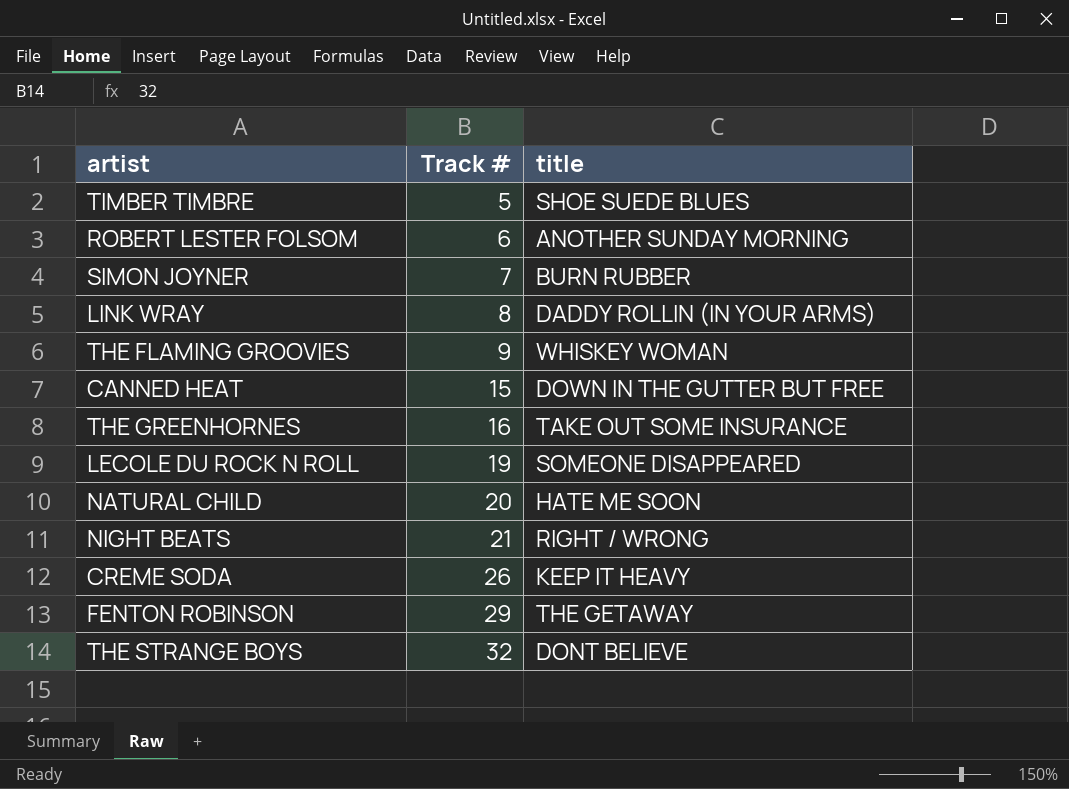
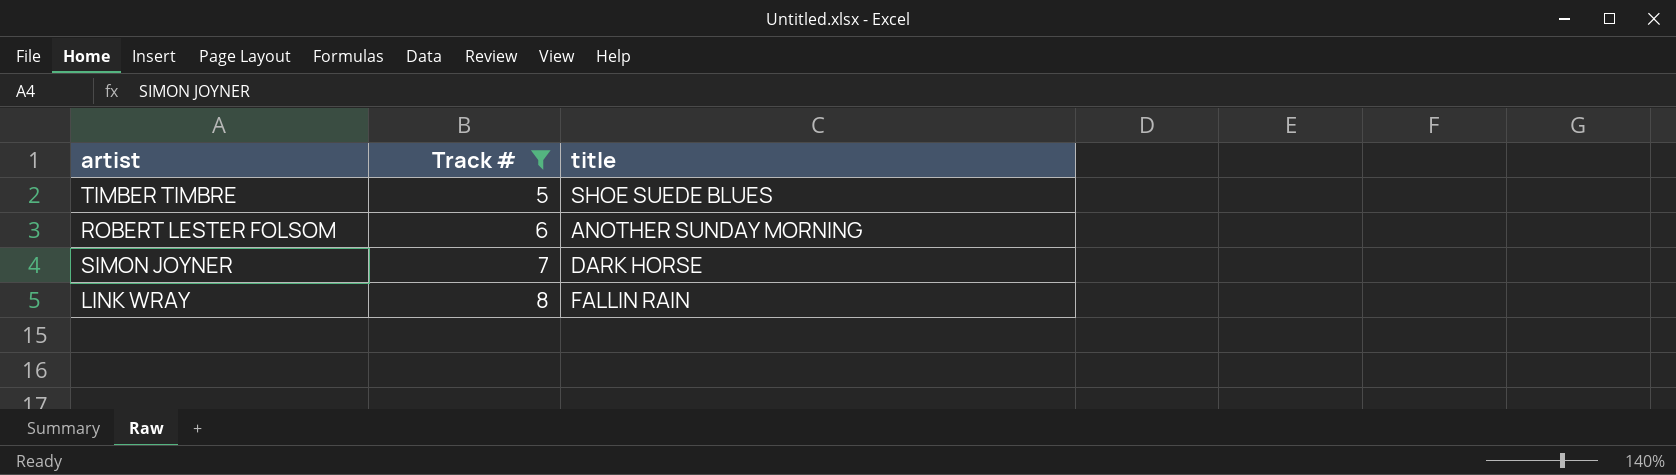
filter: none -> Track # <= 8
SIMON JOYNER | title: BURN RUBBER -> DARK HORSE
LINK WRAY | title: DADDY ROLLIN (IN YOUR ARMS) -> FALLIN RAIN

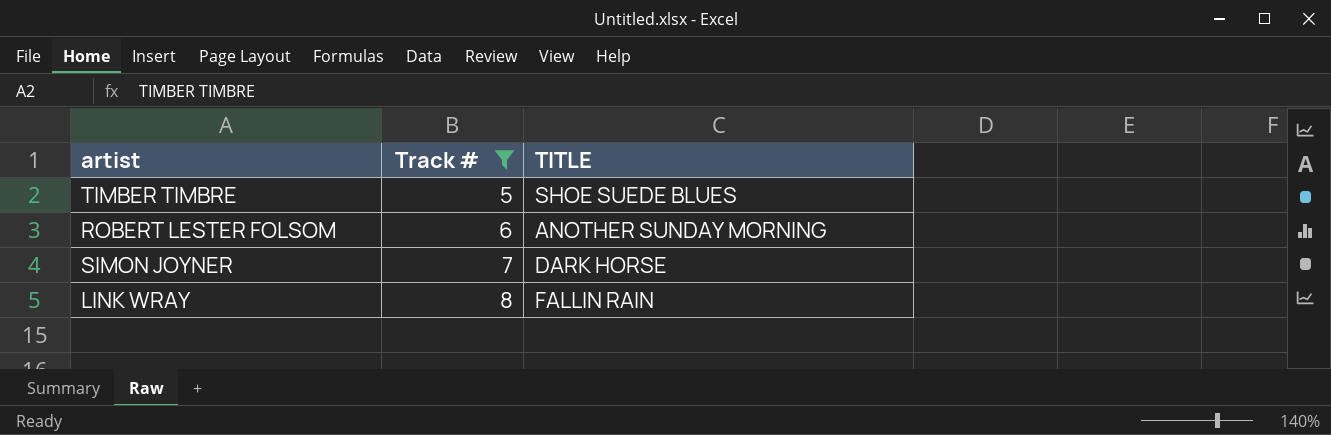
column name: title -> TITLE

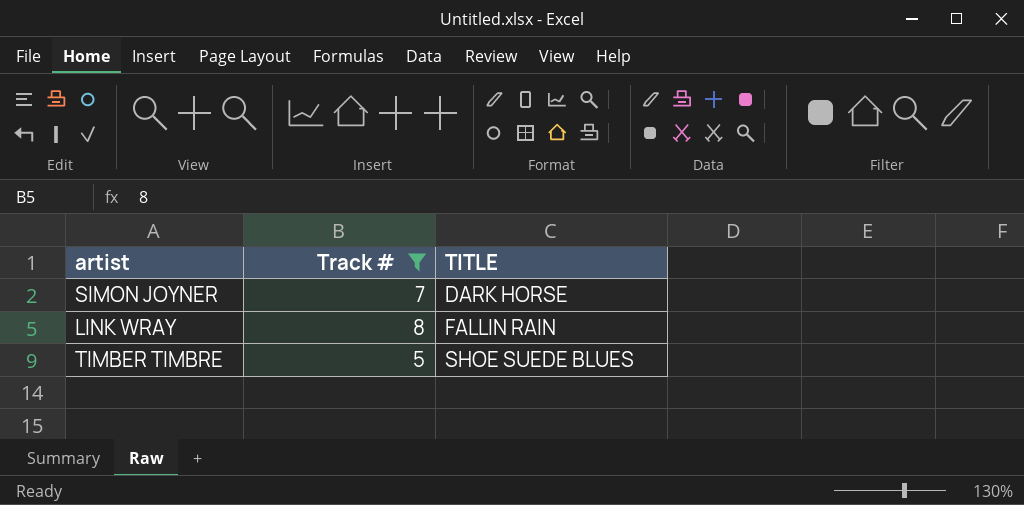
row order: Track # ascending -> TITLE ascending
row ROBERT LESTER FOLSOM: 6 | ANOTHER SUNDAY MORNING -> none

